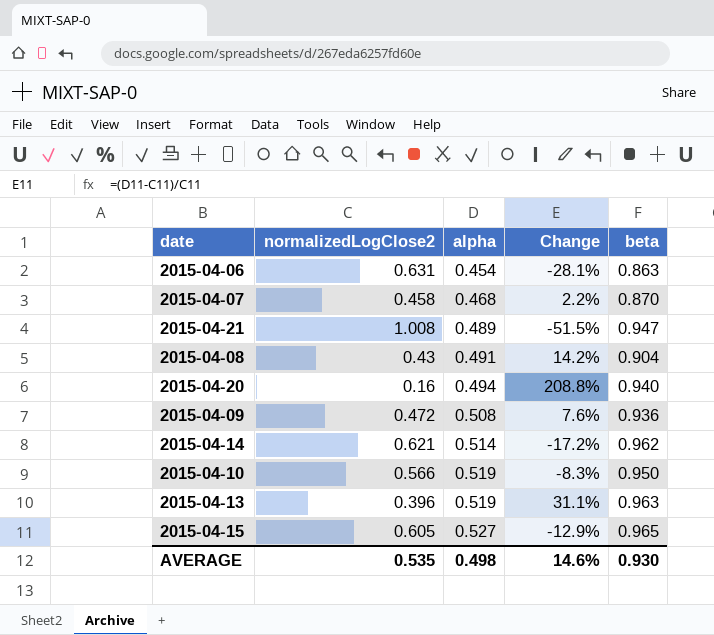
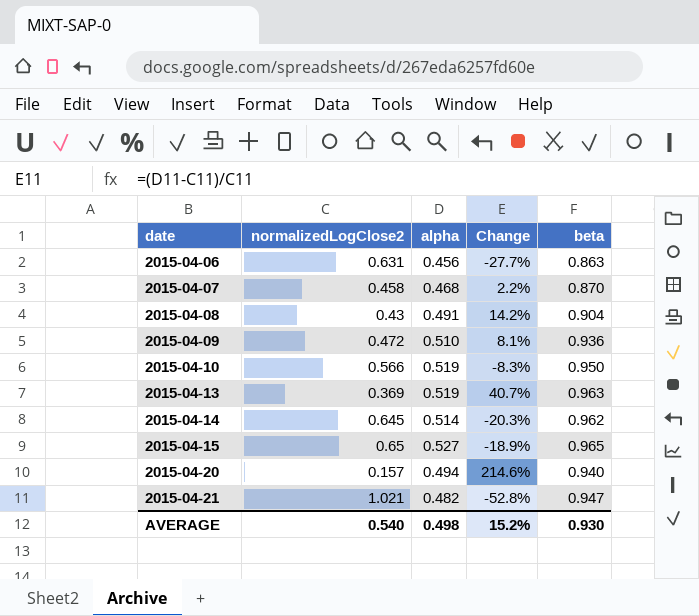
row order: alpha ascending -> date ascending
2015-04-06 | alpha: 0.454 -> 0.456
2015-04-06 | Change: -28.1% -> -27.7%
2015-04-09 | alpha: 0.508 -> 0.510
2015-04-09 | Change: 7.6% -> 8.1%
2015-04-13 | normalizedLogClose2: 0.396 -> 0.369
2015-04-13 | Change: 31.1% -> 40.7%
2015-04-14 | normalizedLogClose2: 0.621 -> 0.645
2015-04-14 | Change: -17.2% -> -20.3%
2015-04-15 | normalizedLogClose2: 0.605 -> 0.65
2015-04-15 | Change: -12.9% -> -18.9%
2015-04-20 | normalizedLogClose2: 0.16 -> 0.157
2015-04-20 | Change: 208.8% -> 214.6%
2015-04-21 | normalizedLogClose2: 1.008 -> 1.021
2015-04-21 | alpha: 0.489 -> 0.482
2015-04-21 | Change: -51.5% -> -52.8%
AVERAGE | normalizedLogClose2: 0.535 -> 0.540
AVERAGE | Change: 14.6% -> 15.2%

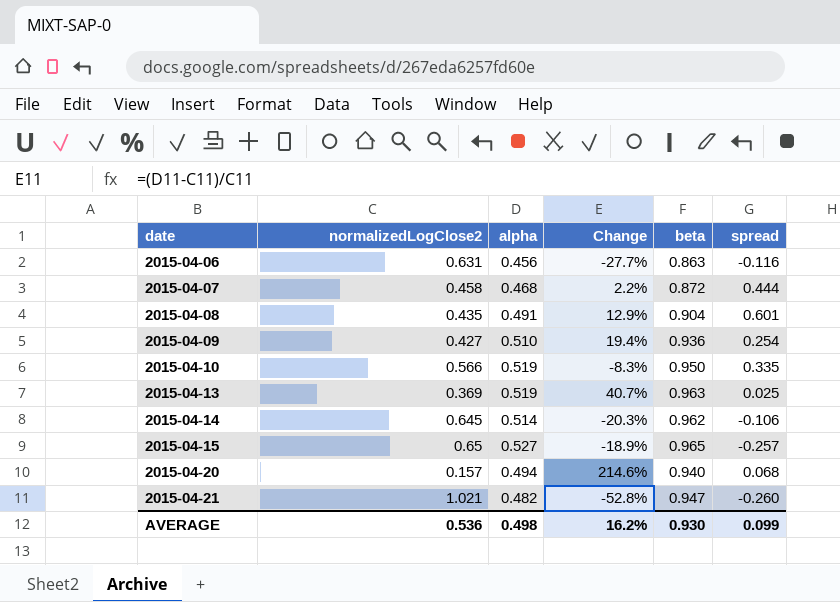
column spread | position: none -> 6
2015-04-07 | beta: 0.870 -> 0.872
2015-04-08 | normalizedLogClose2: 0.43 -> 0.435
2015-04-08 | Change: 14.2% -> 12.9%
2015-04-09 | normalizedLogClose2: 0.472 -> 0.427
2015-04-09 | Change: 8.1% -> 19.4%
AVERAGE | normalizedLogClose2: 0.540 -> 0.536
AVERAGE | Change: 15.2% -> 16.2%

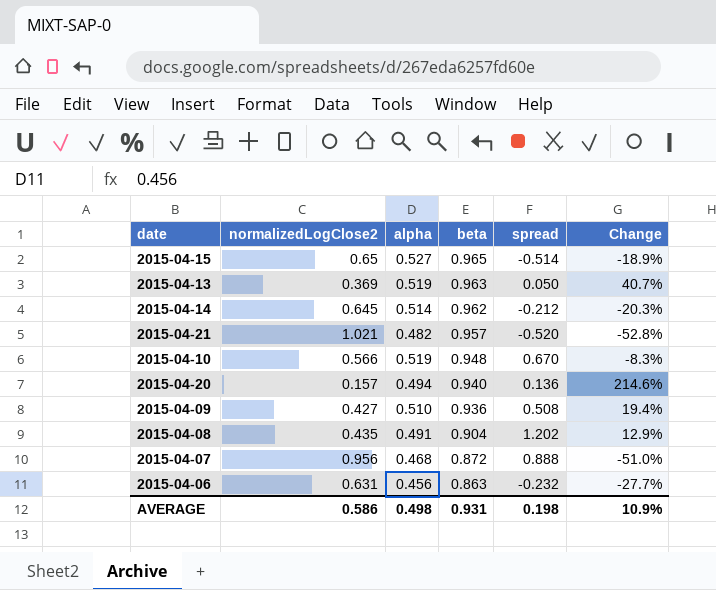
row order: date ascending -> beta descending
column Change | position: 4 -> 6
2015-04-15 | spread: -0.257 -> -0.514
2015-04-13 | spread: 0.025 -> 0.050
2015-04-14 | spread: -0.106 -> -0.212
2015-04-21 | beta: 0.947 -> 0.957
2015-04-21 | spread: -0.260 -> -0.520
2015-04-10 | beta: 0.950 -> 0.948
2015-04-10 | spread: 0.335 -> 0.670
2015-04-20 | spread: 0.068 -> 0.136
2015-04-09 | spread: 0.254 -> 0.508
2015-04-08 | spread: 0.601 -> 1.202
2015-04-07 | normalizedLogClose2: 0.458 -> 0.956
2015-04-07 | spread: 0.444 -> 0.888
2015-04-07 | Change: 2.2% -> -51.0%
2015-04-06 | spread: -0.116 -> -0.232
AVERAGE | normalizedLogClose2: 0.536 -> 0.586
AVERAGE | beta: 0.930 -> 0.931
AVERAGE | spread: 0.099 -> 0.198
AVERAGE | Change: 16.2% -> 10.9%

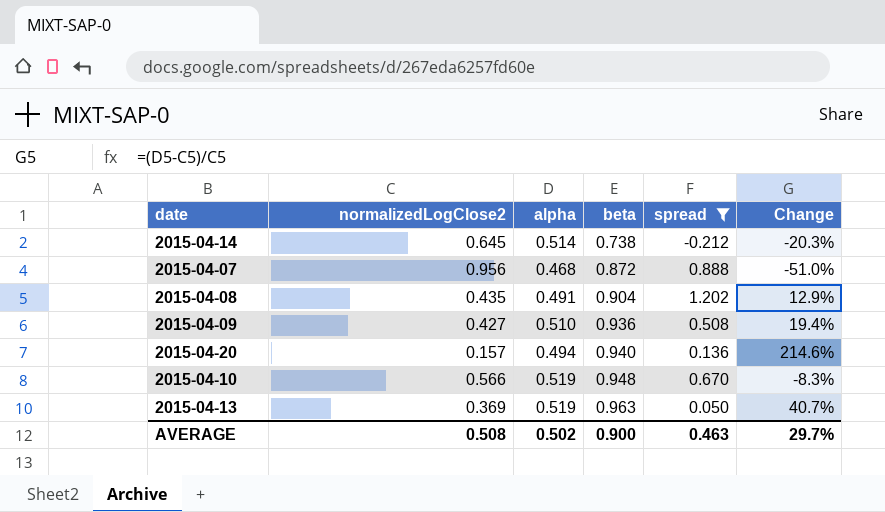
filter: none -> spread >= -0.212
row order: beta descending -> beta ascending
2015-04-14 | beta: 0.962 -> 0.738
AVERAGE | normalizedLogClose2: 0.586 -> 0.508
AVERAGE | alpha: 0.498 -> 0.502
AVERAGE | beta: 0.931 -> 0.900
AVERAGE | spread: 0.198 -> 0.463
AVERAGE | Change: 10.9% -> 29.7%

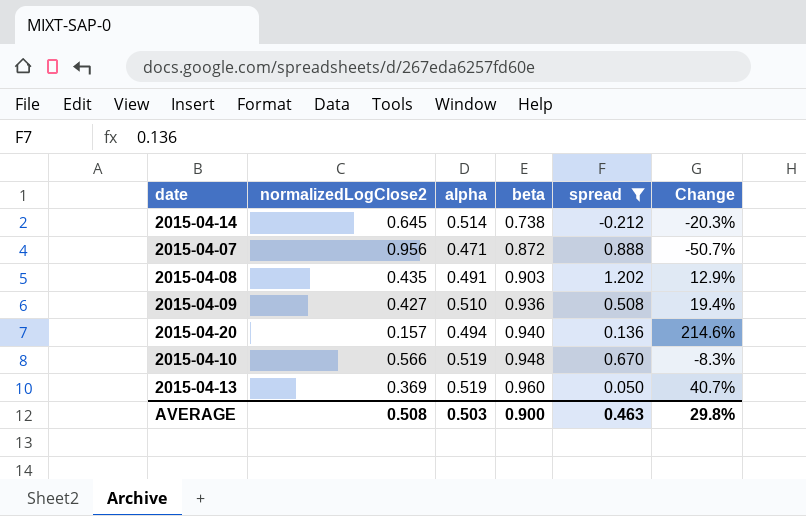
2015-04-07 | alpha: 0.468 -> 0.471
2015-04-07 | Change: -51.0% -> -50.7%
2015-04-08 | beta: 0.904 -> 0.903
2015-04-13 | beta: 0.963 -> 0.960
AVERAGE | alpha: 0.502 -> 0.503
AVERAGE | Change: 29.7% -> 29.8%

